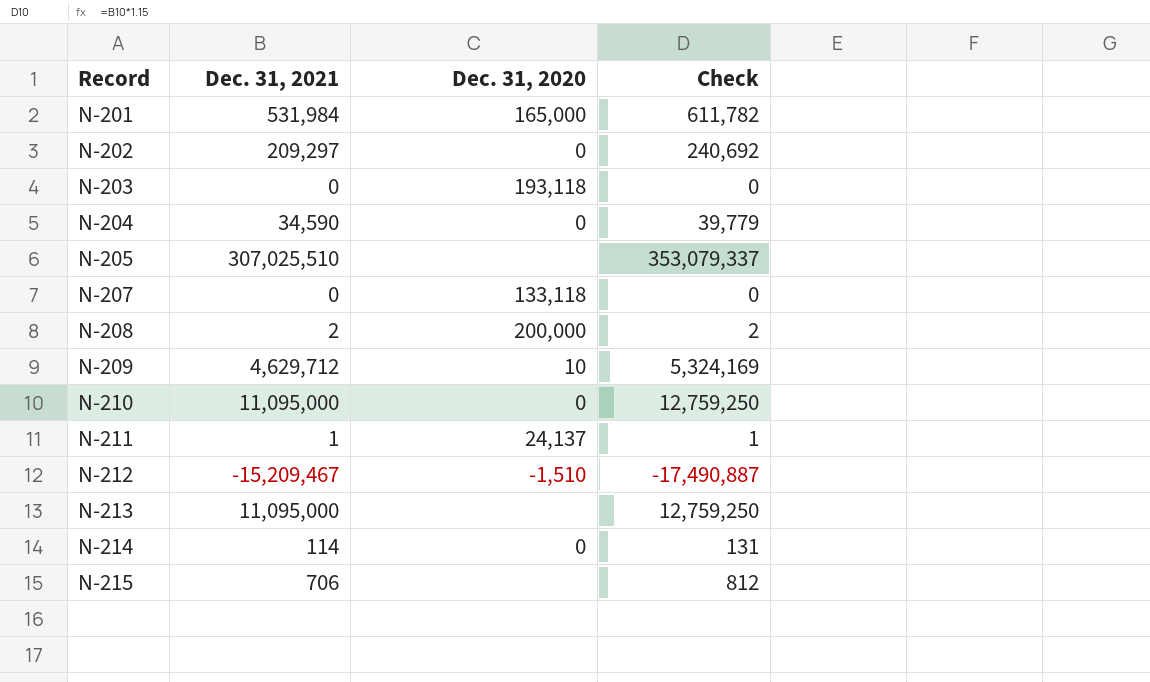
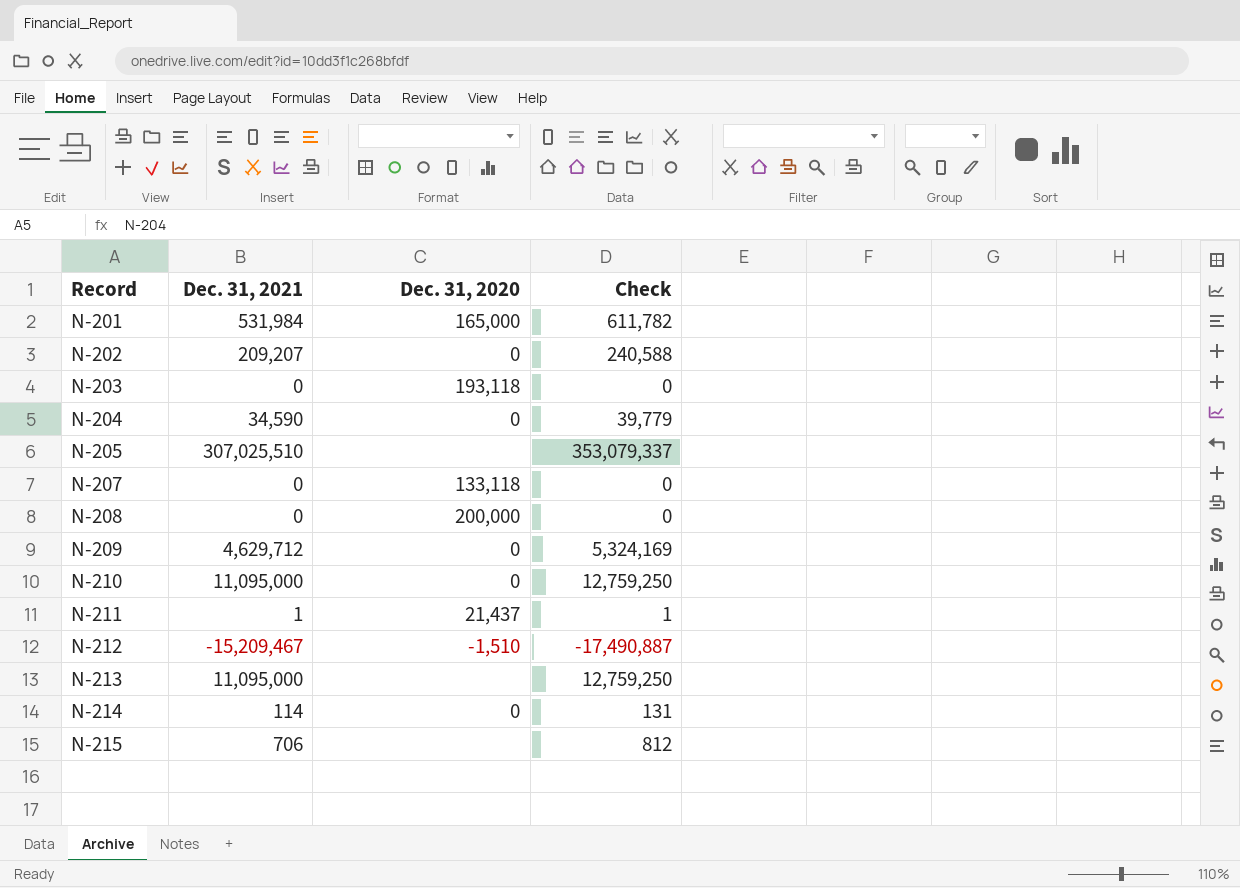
N-202 | Dec. 31, 2021: 209,297 -> 209,207
N-202 | Check: 240,692 -> 240,588
N-208 | Dec. 31, 2021: 2 -> 0
N-208 | Check: 2 -> 0
N-209 | Dec. 31, 2020: 10 -> 0
N-211 | Dec. 31, 2020: 24,137 -> 21,437

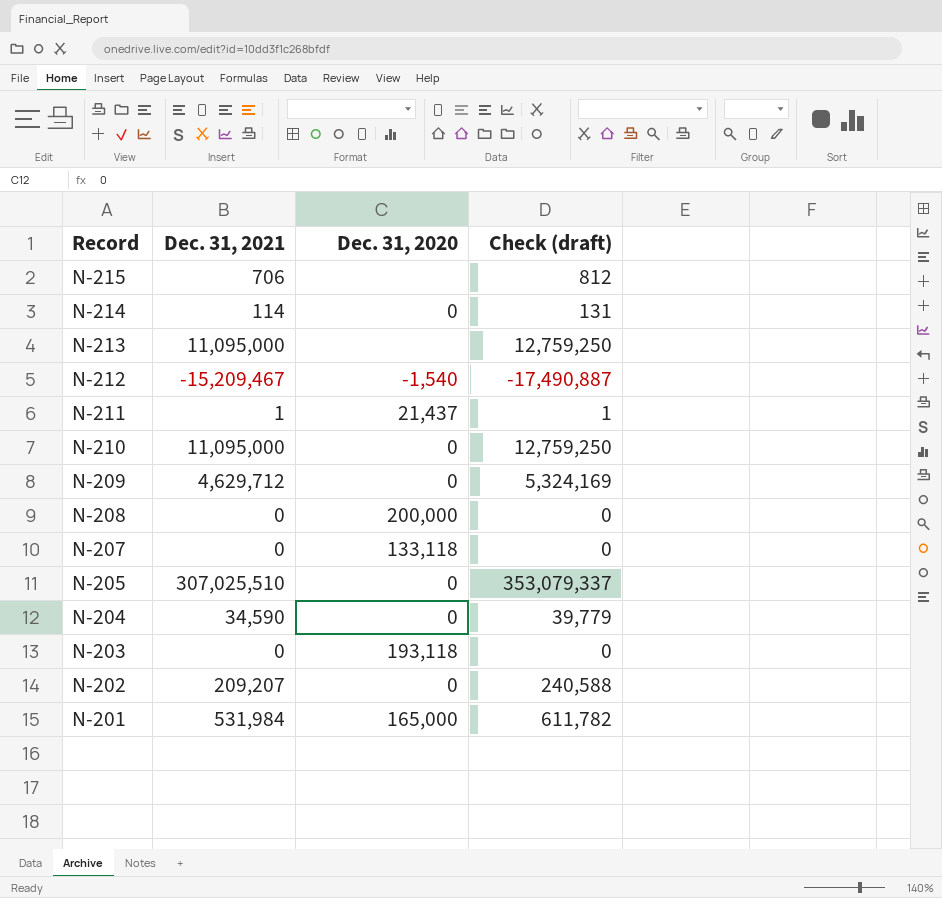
row order: Record ascending -> Record descending
column name: Check -> Check (draft)
N-212 | Dec. 31, 2020: -1,510 -> -1,540
N-205 | Dec. 31, 2020: none -> 0

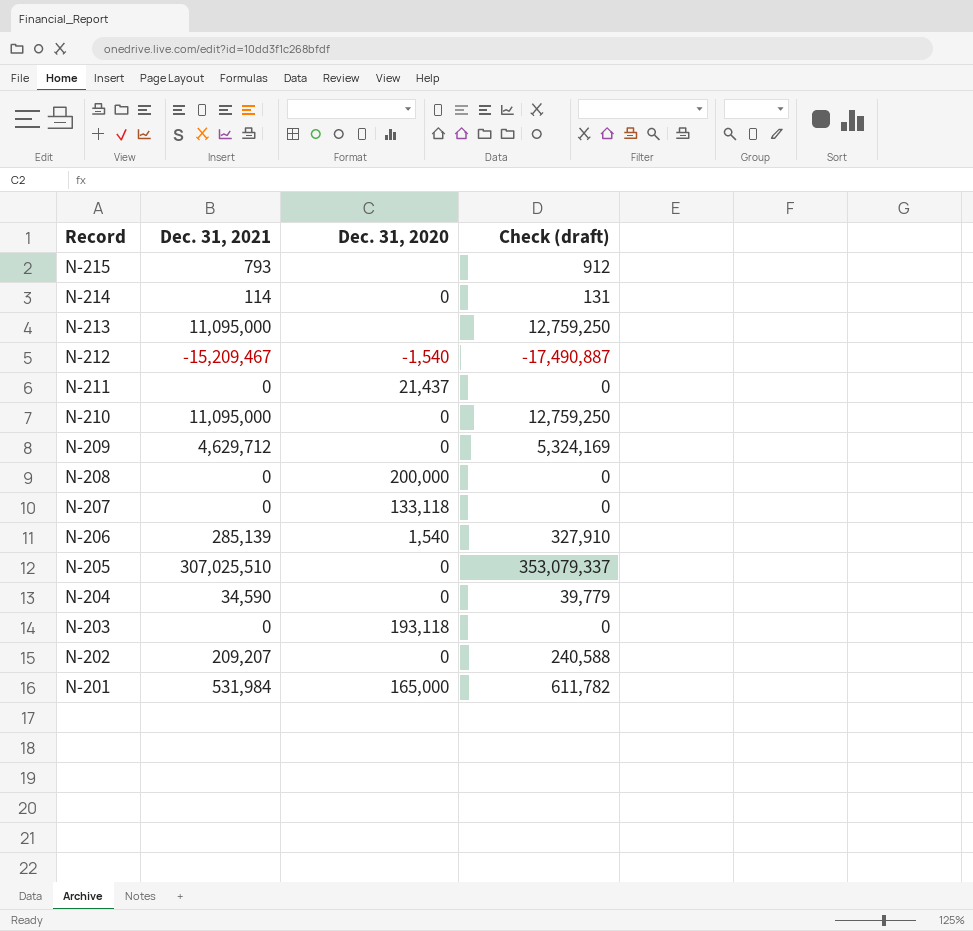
N-215 | Dec. 31, 2021: 706 -> 793
N-215 | Check (draft): 812 -> 912
N-211 | Dec. 31, 2021: 1 -> 0
N-211 | Check (draft): 1 -> 0
row N-206: none -> 285,139 | 1,540 | 327,910

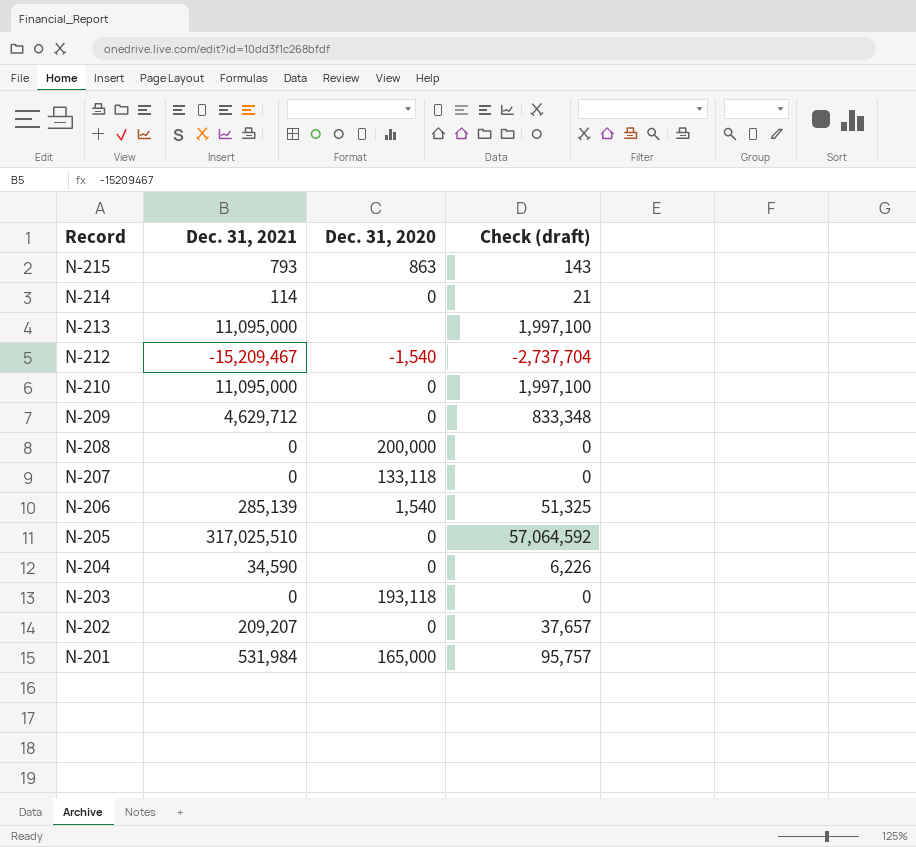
column Check (draft) | formula: [Dec. 31, 2021] * 1.15 -> [Dec. 31, 2021] * 0.18
row N-211: 0 | 21,437 | 0 -> none
N-215 | Dec. 31, 2020: none -> 863
N-205 | Dec. 31, 2021: 307,025,510 -> 317,025,510

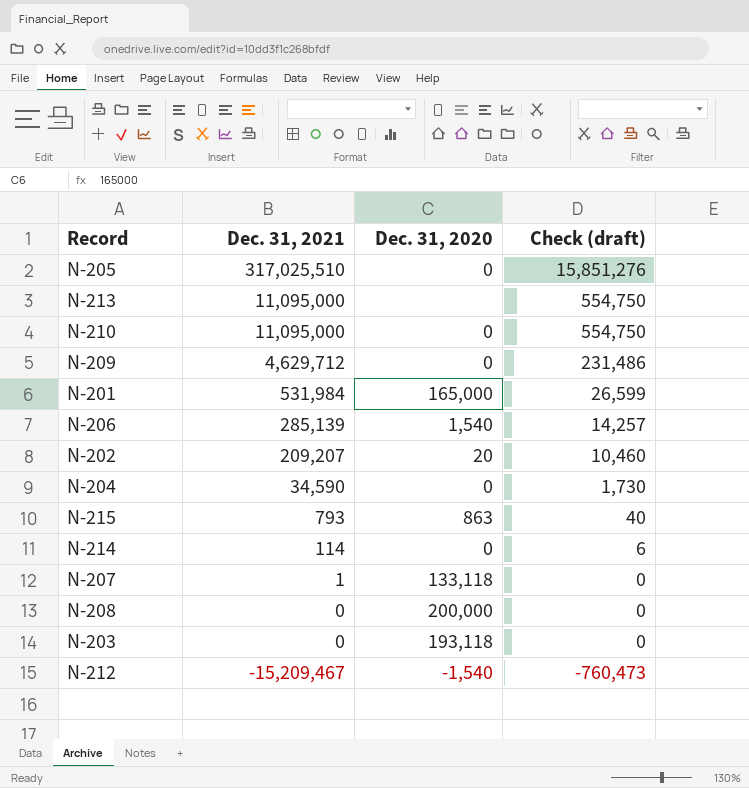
row order: Record descending -> Dec. 31, 2021 descending
column Check (draft) | formula: [Dec. 31, 2021] * 0.18 -> [Dec. 31, 2021] * 0.05
N-202 | Dec. 31, 2020: 0 -> 20
N-207 | Dec. 31, 2021: 0 -> 1

